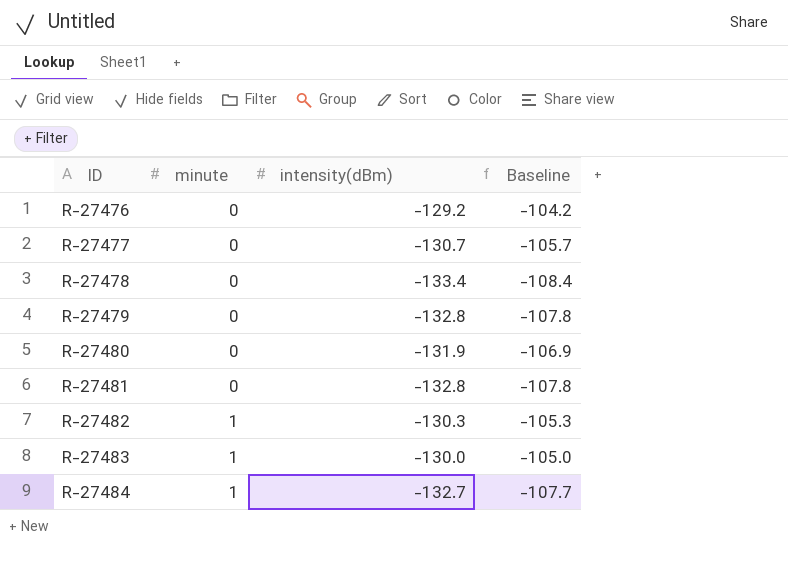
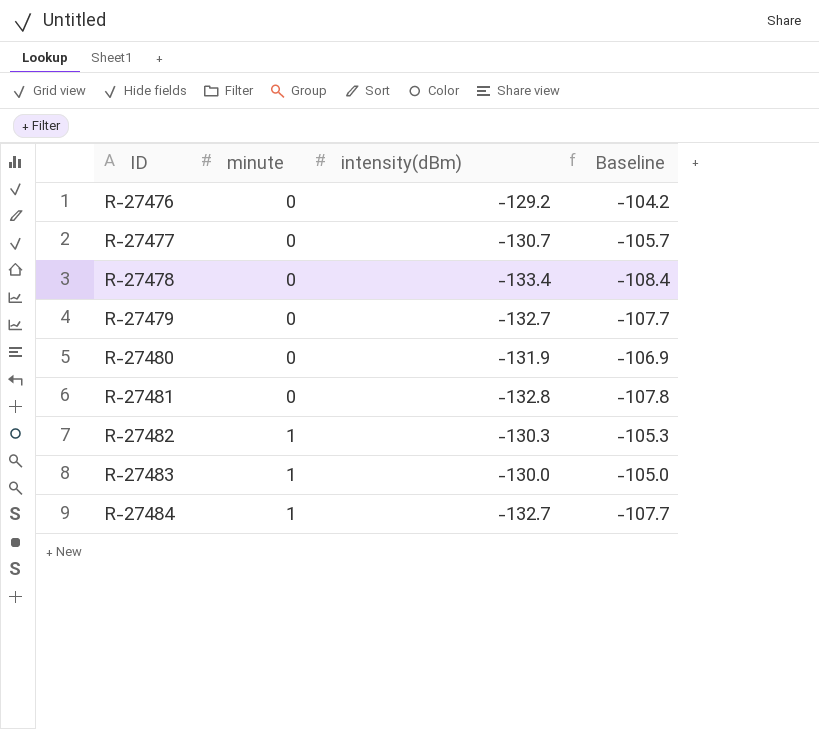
R-27479 | intensity(dBm): -132.8 -> -132.7
R-27479 | Baseline: -107.8 -> -107.7

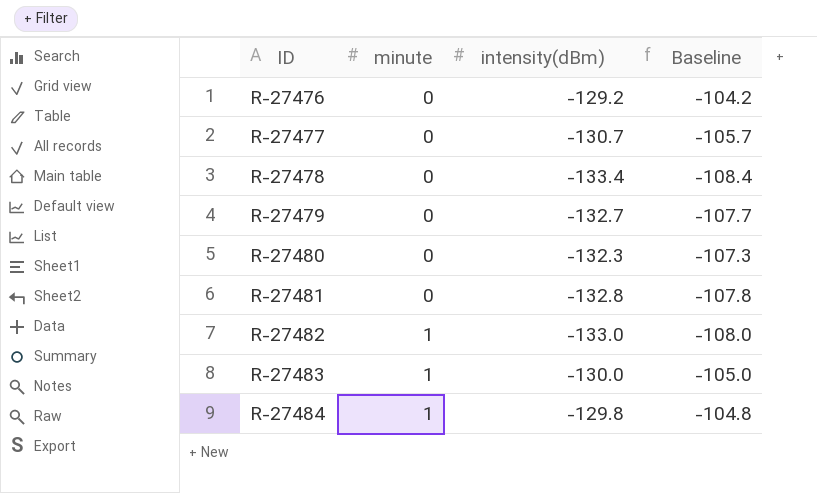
R-27480 | intensity(dBm): -131.9 -> -132.3
R-27480 | Baseline: -106.9 -> -107.3
R-27482 | intensity(dBm): -130.3 -> -133.0
R-27482 | Baseline: -105.3 -> -108.0
R-27484 | intensity(dBm): -132.7 -> -129.8
R-27484 | Baseline: -107.7 -> -104.8

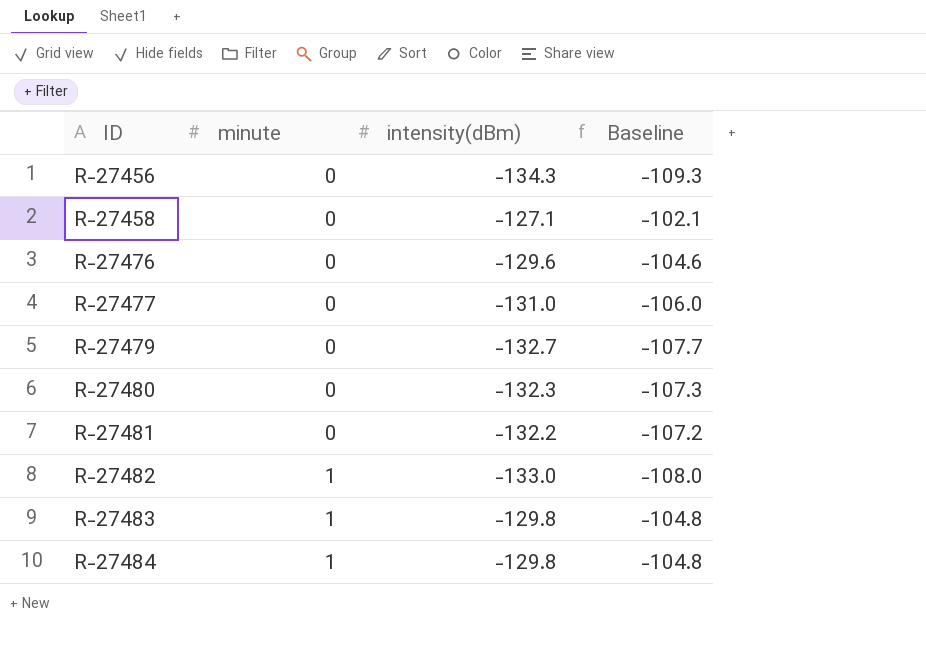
row R-27478: 0 | -133.4 | -108.4 -> none
row R-27456: none -> 0 | -134.3 | -109.3
row R-27458: none -> 0 | -127.1 | -102.1
R-27476 | intensity(dBm): -129.2 -> -129.6
R-27476 | Baseline: -104.2 -> -104.6
R-27477 | intensity(dBm): -130.7 -> -131.0
R-27477 | Baseline: -105.7 -> -106.0
R-27481 | intensity(dBm): -132.8 -> -132.2
R-27481 | Baseline: -107.8 -> -107.2
R-27483 | intensity(dBm): -130.0 -> -129.8
R-27483 | Baseline: -105.0 -> -104.8

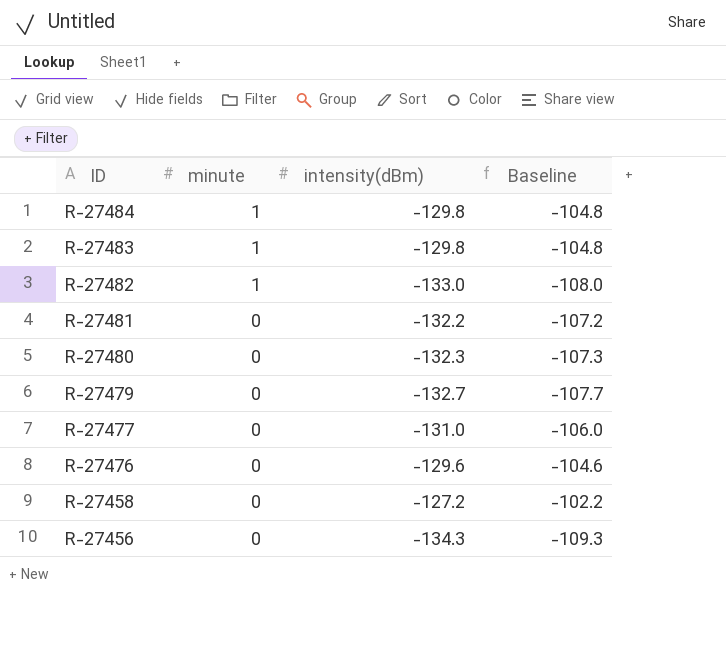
row order: ID ascending -> ID descending
R-27458 | intensity(dBm): -127.1 -> -127.2
R-27458 | Baseline: -102.1 -> -102.2

